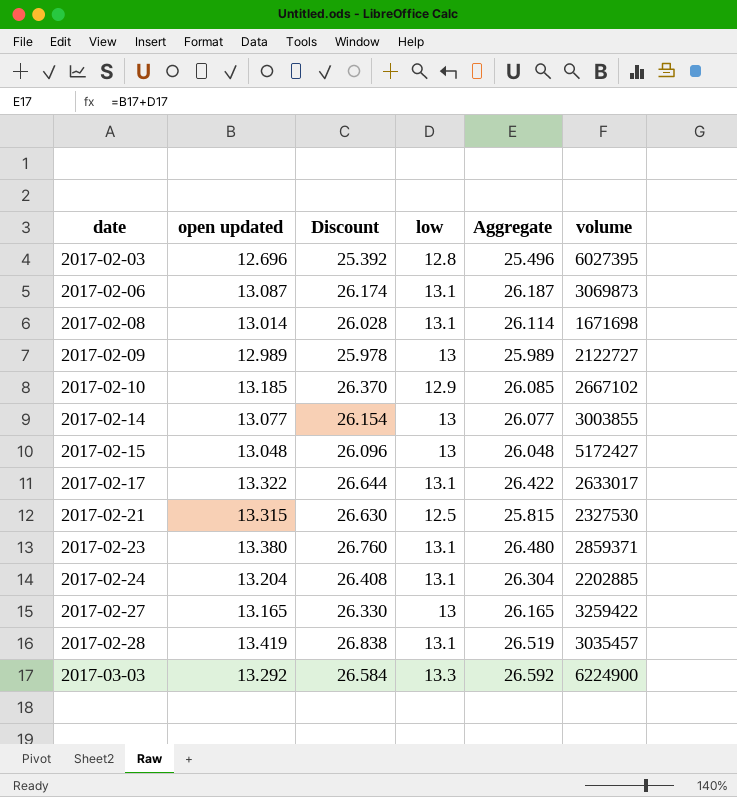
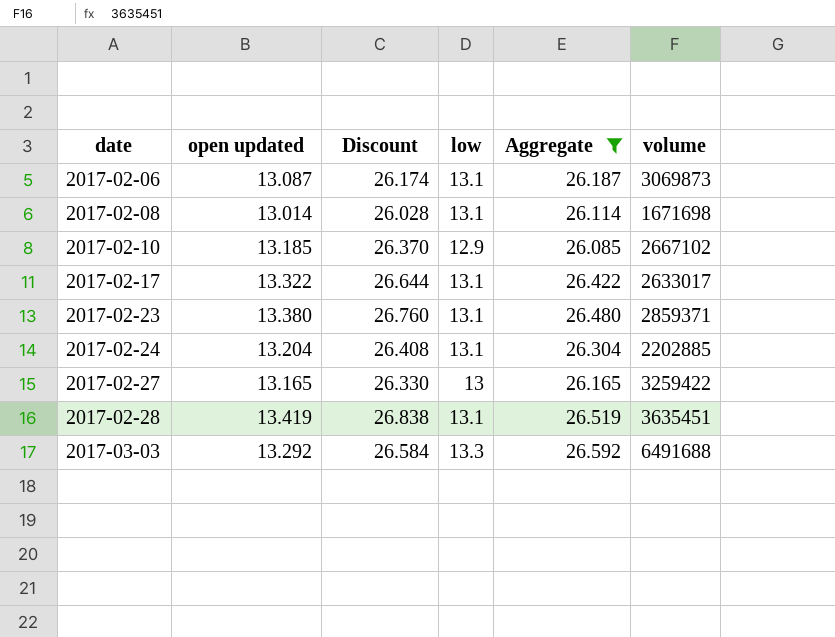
filter: none -> Aggregate >= 26.085
2017-02-28 | volume: 3035457 -> 3635451
2017-03-03 | volume: 6224900 -> 6491688

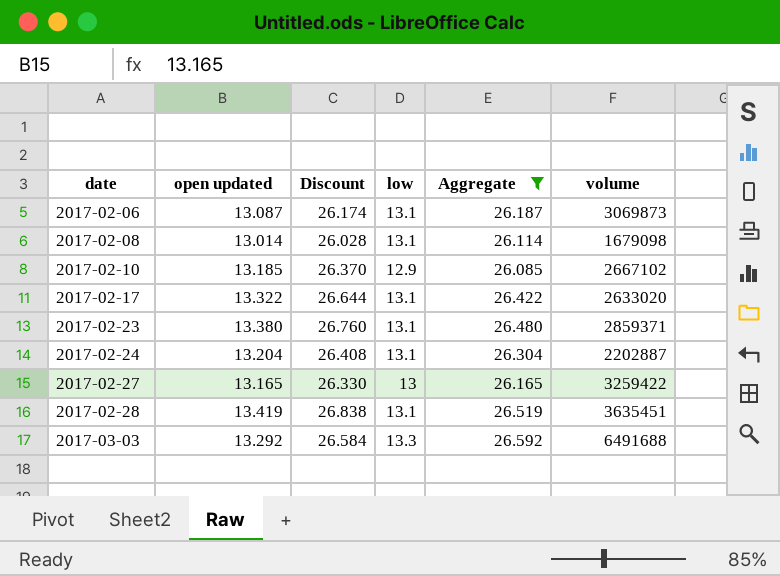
2017-02-08 | volume: 1671698 -> 1679098
2017-02-17 | volume: 2633017 -> 2633020
2017-02-24 | volume: 2202885 -> 2202887

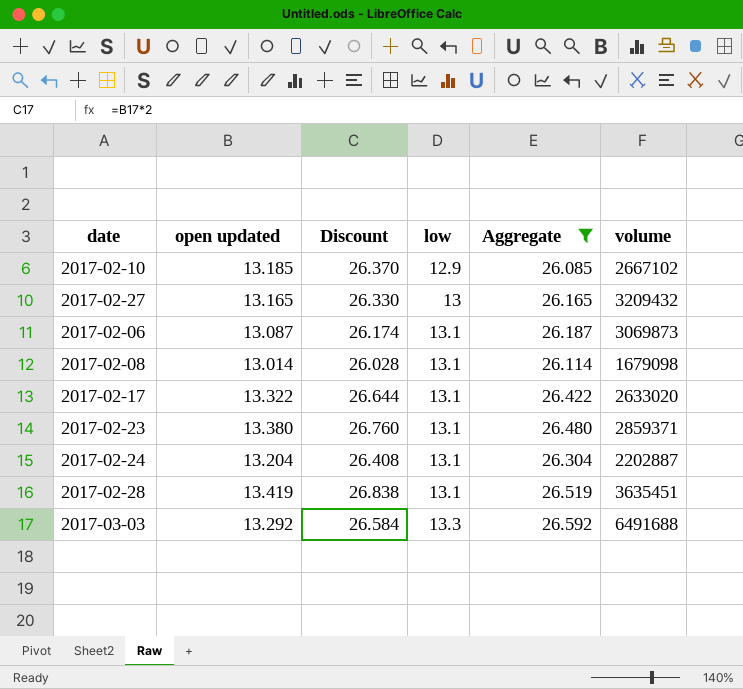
row order: date ascending -> low ascending
2017-02-27 | volume: 3259422 -> 3209432

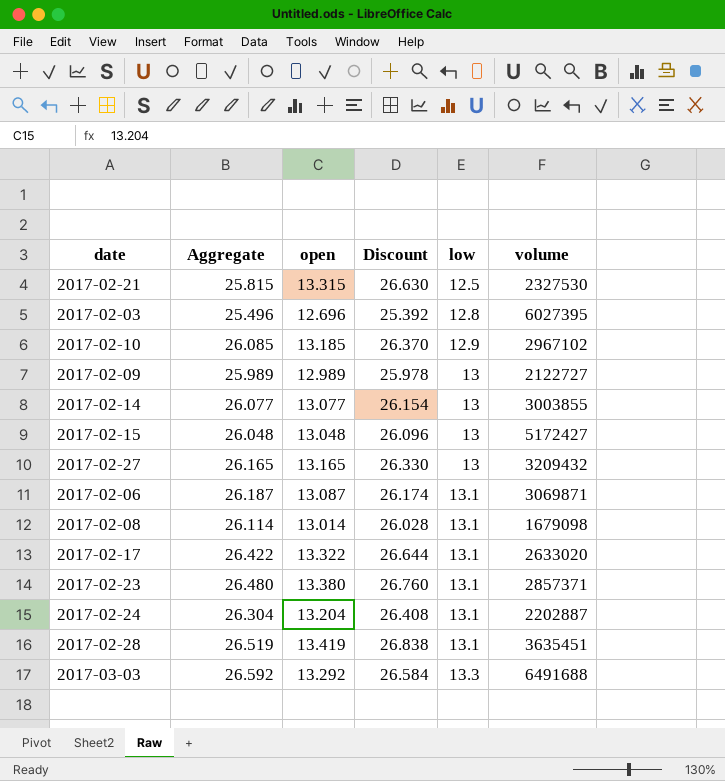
filter: Aggregate >= 26.085 -> none
column Aggregate | position: 5 -> 2
column name: open updated -> open
2017-02-10 | volume: 2667102 -> 2967102
2017-02-06 | volume: 3069873 -> 3069871
2017-02-23 | volume: 2859371 -> 2857371

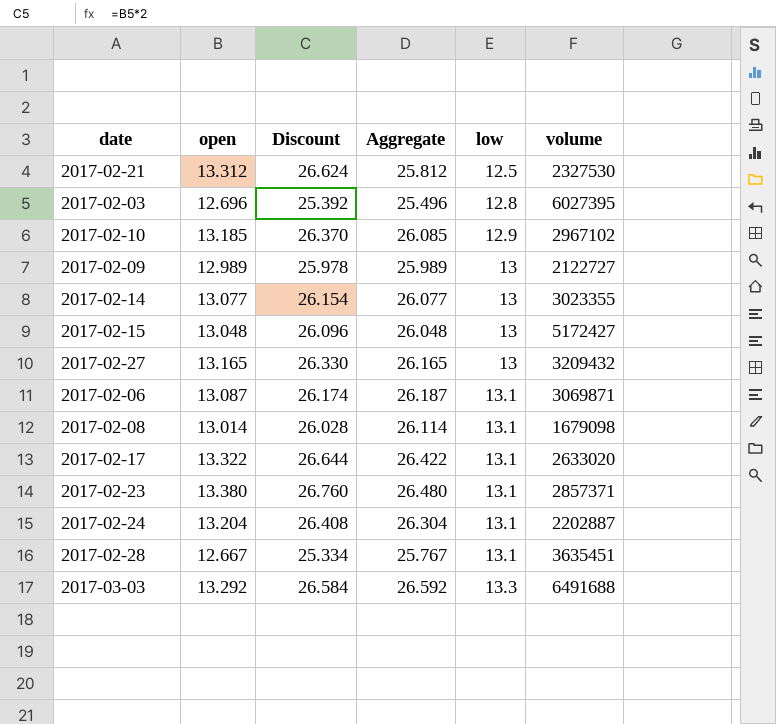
column Aggregate | position: 2 -> 4
2017-02-21 | open: 13.315 -> 13.312
2017-02-21 | Discount: 26.630 -> 26.624
2017-02-21 | Aggregate: 25.815 -> 25.812
2017-02-14 | volume: 3003855 -> 3023355
2017-02-28 | open: 13.419 -> 12.667
2017-02-28 | Discount: 26.838 -> 25.334
2017-02-28 | Aggregate: 26.519 -> 25.767

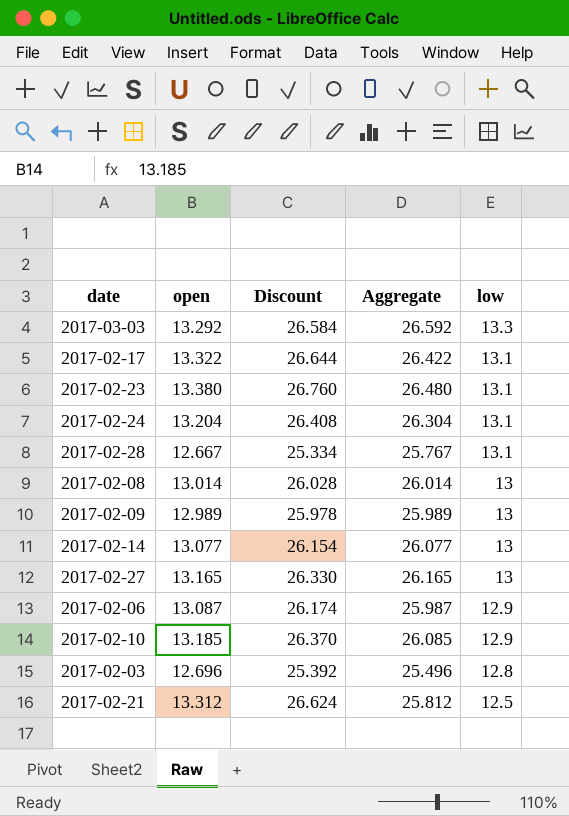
row order: low ascending -> low descending
column volume | position: 6 -> none
row 2017-02-15: 13.048 | 26.096 | 26.048 | 13 | 5172427 -> none
2017-02-08 | Aggregate: 26.114 -> 26.014
2017-02-08 | low: 13.1 -> 13
2017-02-06 | Aggregate: 26.187 -> 25.987
2017-02-06 | low: 13.1 -> 12.9

